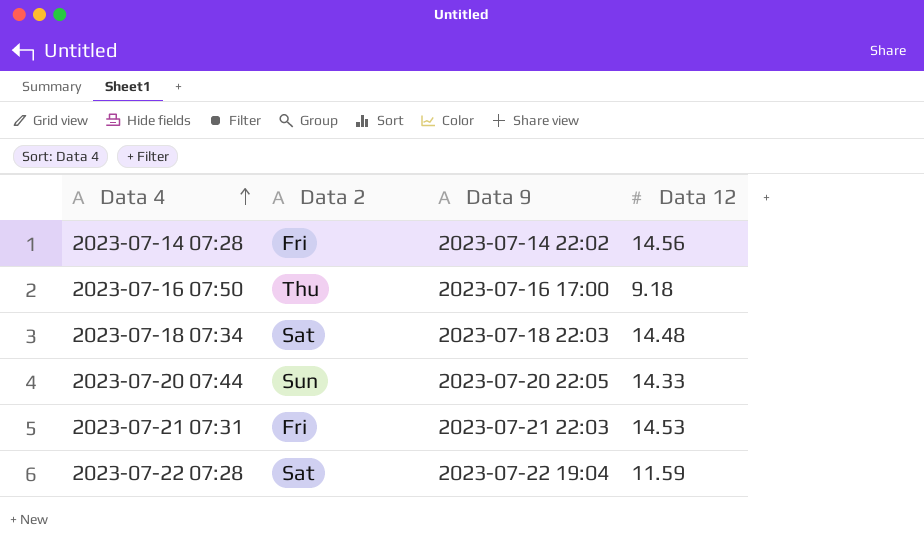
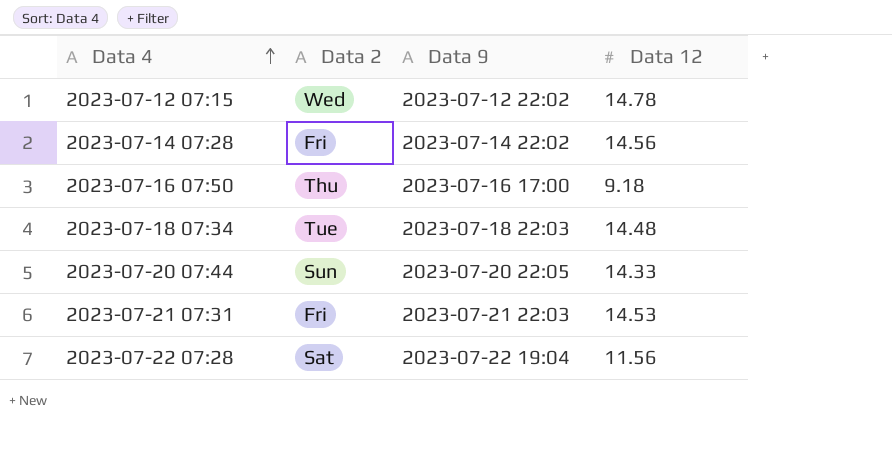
row 2023-07-12 07:15: none -> Wed | 2023-07-12 22:02 | 14.78
2023-07-18 07:34 | Data 2: Sat -> Tue
2023-07-22 07:28 | Data 12: 11.59 -> 11.56

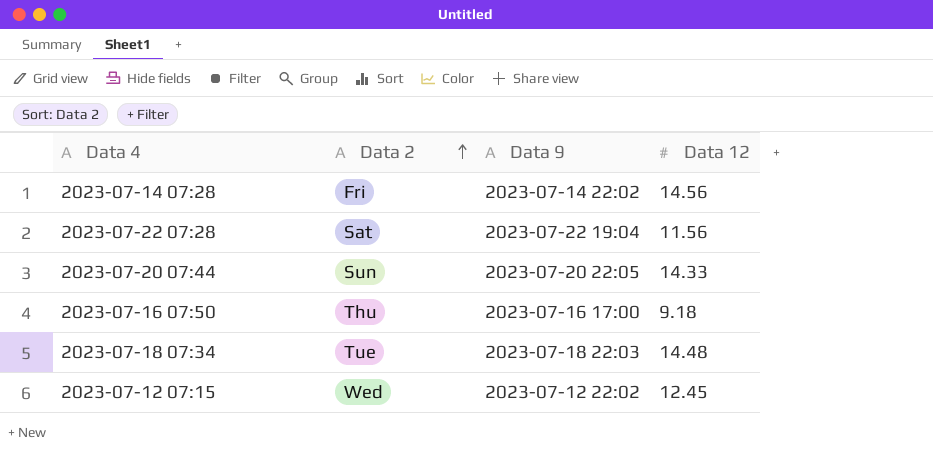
row order: Data 4 ascending -> Data 2 ascending
row 2023-07-21 07:31: Fri | 2023-07-21 22:03 | 14.53 -> none
2023-07-12 07:15 | Data 12: 14.78 -> 12.45

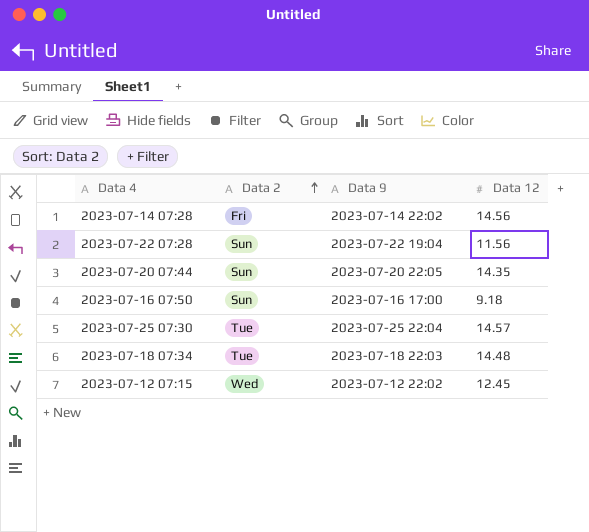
2023-07-22 07:28 | Data 2: Sat -> Sun
2023-07-20 07:44 | Data 12: 14.33 -> 14.35
2023-07-16 07:50 | Data 2: Thu -> Sun
row 2023-07-25 07:30: none -> Tue | 2023-07-25 22:04 | 14.57

